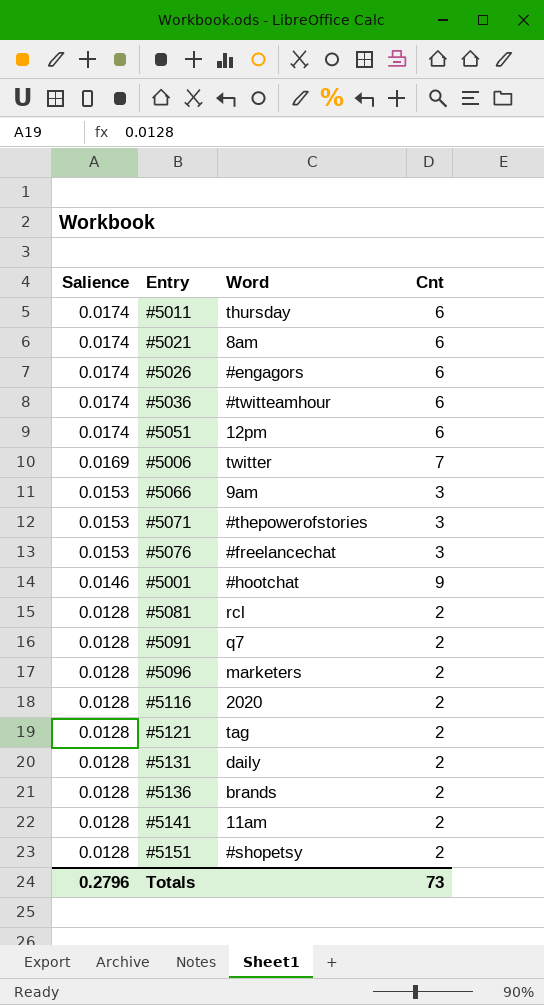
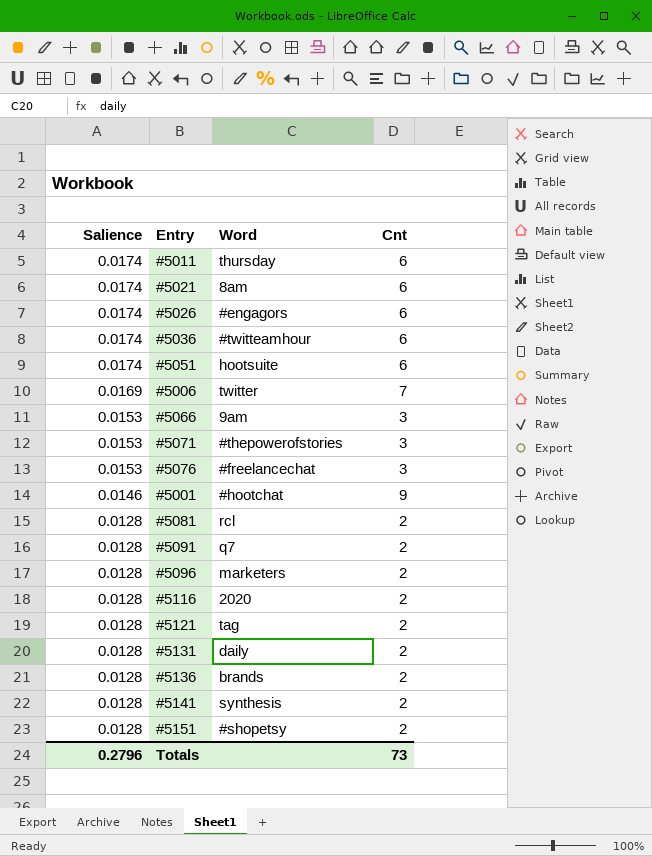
#5051 | Word: 12pm -> hootsuite
#5141 | Word: 11am -> synthesis

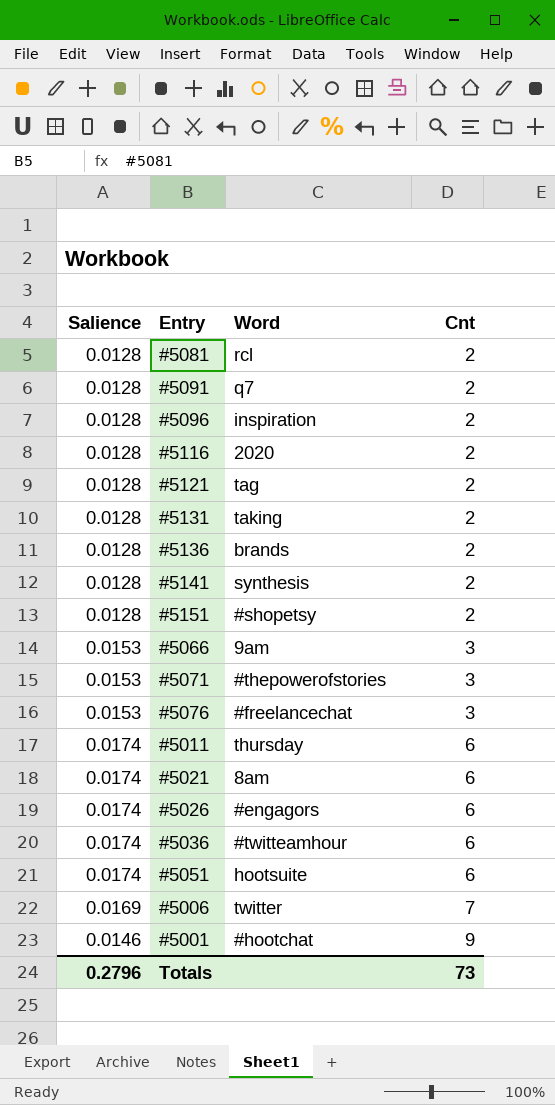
row order: Salience descending -> Cnt ascending
#5096 | Word: marketers -> inspiration
#5131 | Word: daily -> taking

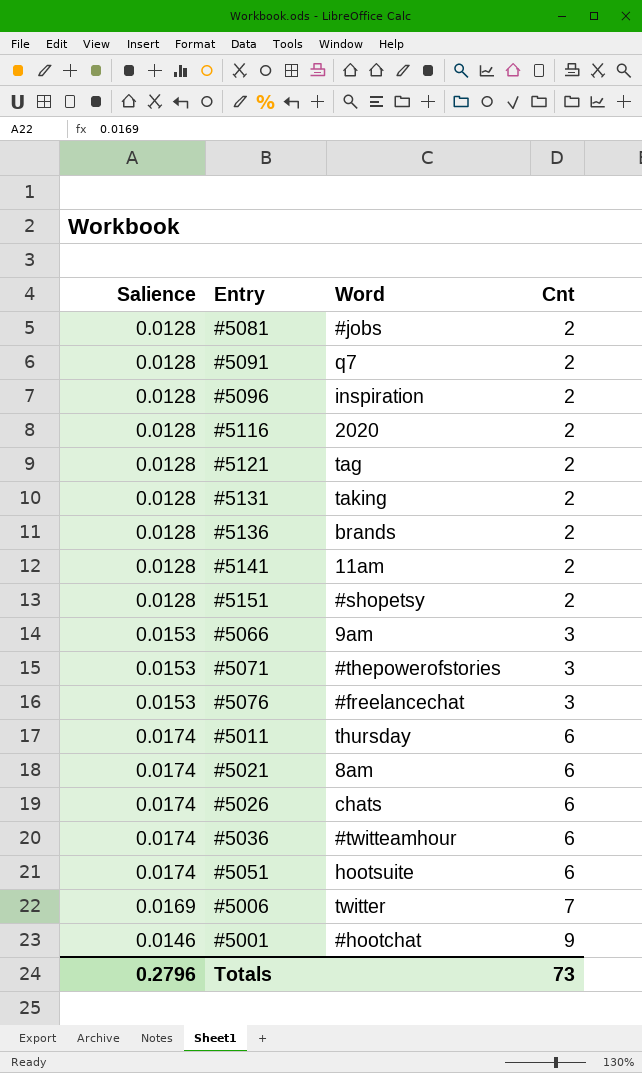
#5081 | Word: rcl -> #jobs
#5141 | Word: synthesis -> 11am
#5026 | Word: #engagors -> chats

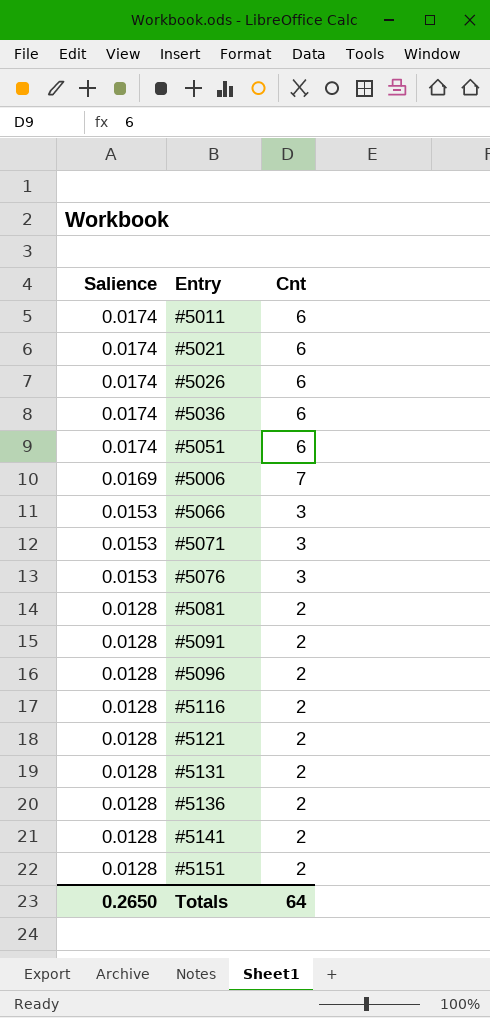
row order: Cnt ascending -> Salience descending
column Word | position: 3 -> none
row #5001: 0.0146 | #hootchat | 9 -> none
Totals | Salience: 0.2796 -> 0.2650
Totals | Cnt: 73 -> 64

